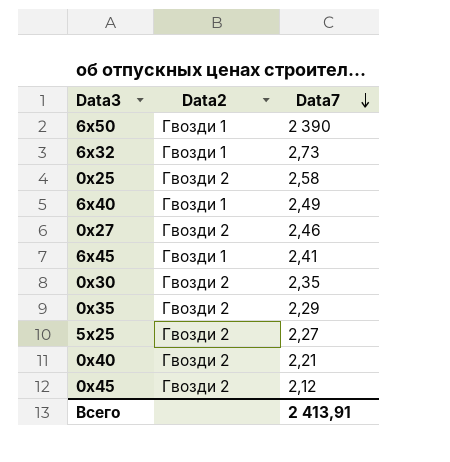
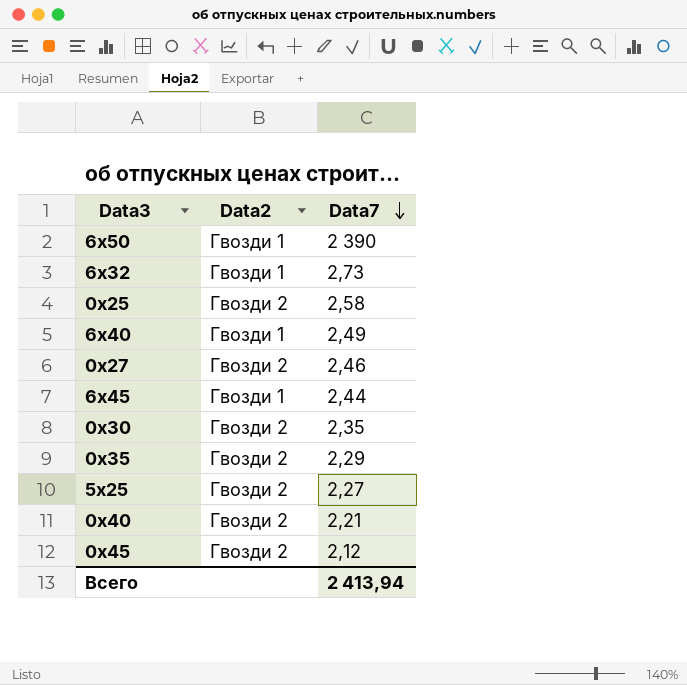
6х45 | Data7: 2,41 -> 2,44
Всего | Data7: 2 413,91 -> 2 413,94

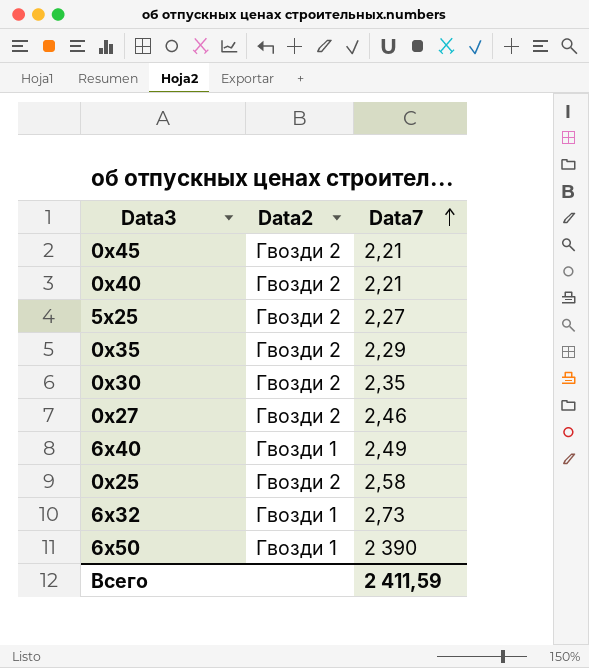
row order: Data7 descending -> Data7 ascending
row 6х45: Гвозди 1 | 2,44 -> none
0х45 | Data7: 2,12 -> 2,21
Всего | Data7: 2 413,94 -> 2 411,59

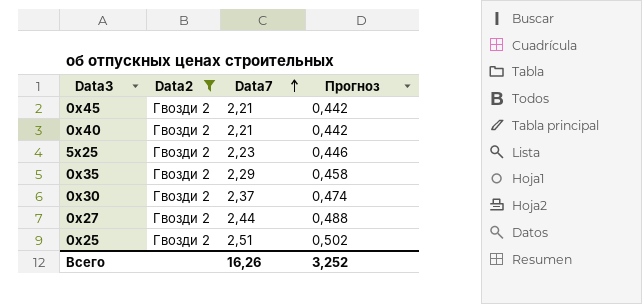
filter: none -> Data2 = Гвозди 2
column Прогноз | formula: none -> [Data7] * 0,2
5х25 | Data7: 2,27 -> 2,23
0х30 | Data7: 2,35 -> 2,37
0х27 | Data7: 2,46 -> 2,44
0х25 | Data7: 2,58 -> 2,51
Всего | Data7: 2 411,59 -> 16,26

